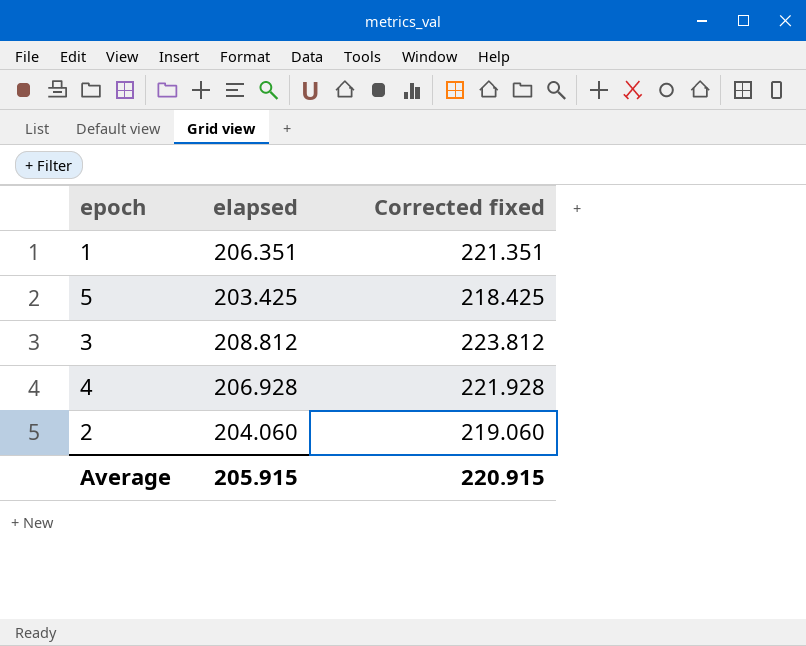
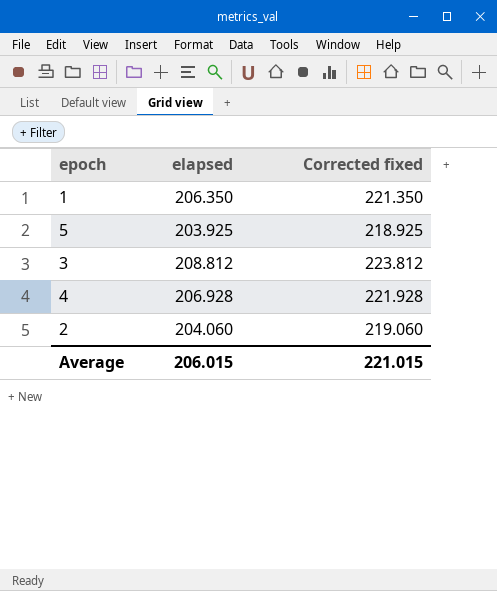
1 | elapsed: 206.351 -> 206.350
1 | Corrected fixed: 221.351 -> 221.350
5 | elapsed: 203.425 -> 203.925
5 | Corrected fixed: 218.425 -> 218.925
Average | elapsed: 205.915 -> 206.015
Average | Corrected fixed: 220.915 -> 221.015

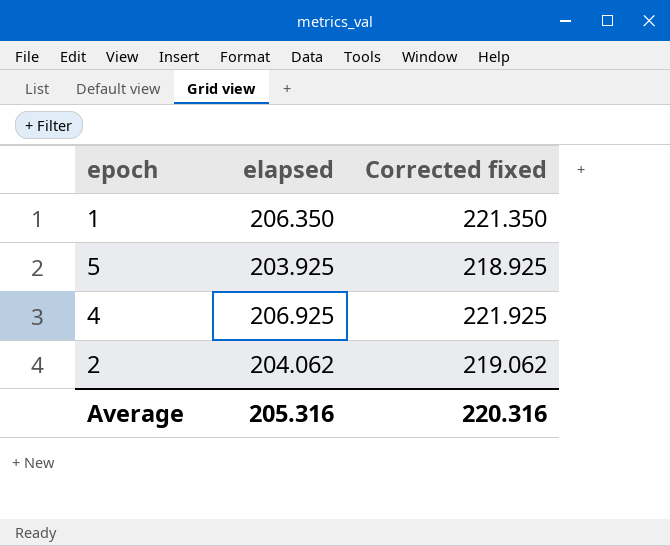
row 3: 208.812 | 223.812 -> none
4 | elapsed: 206.928 -> 206.925
4 | Corrected fixed: 221.928 -> 221.925
2 | elapsed: 204.060 -> 204.062
2 | Corrected fixed: 219.060 -> 219.062
Average | elapsed: 206.015 -> 205.316
Average | Corrected fixed: 221.015 -> 220.316

